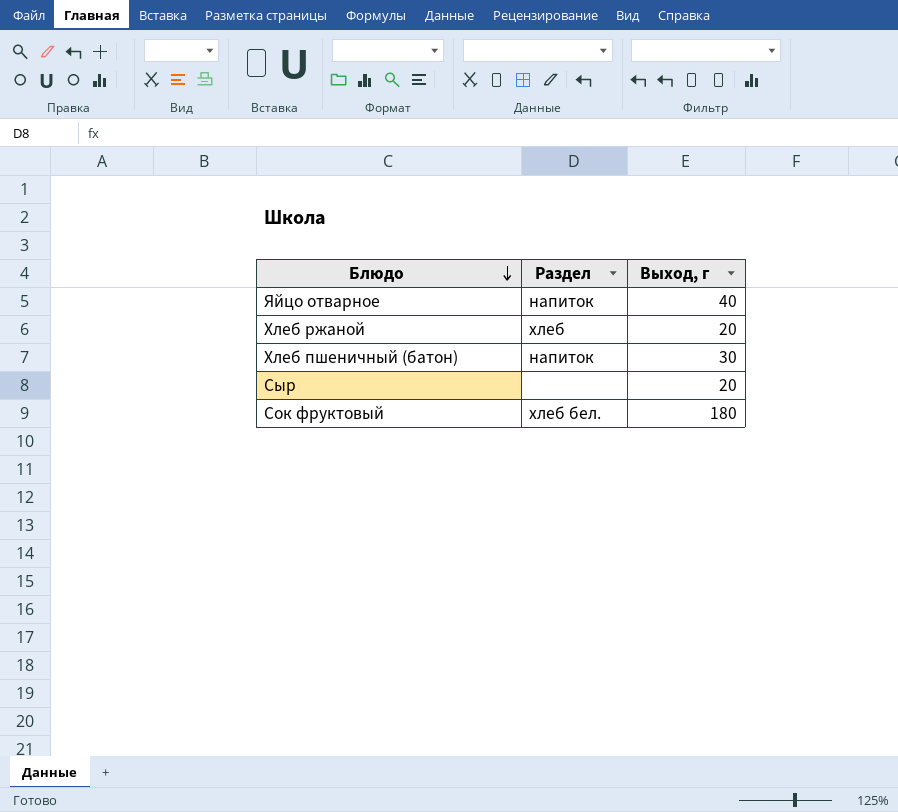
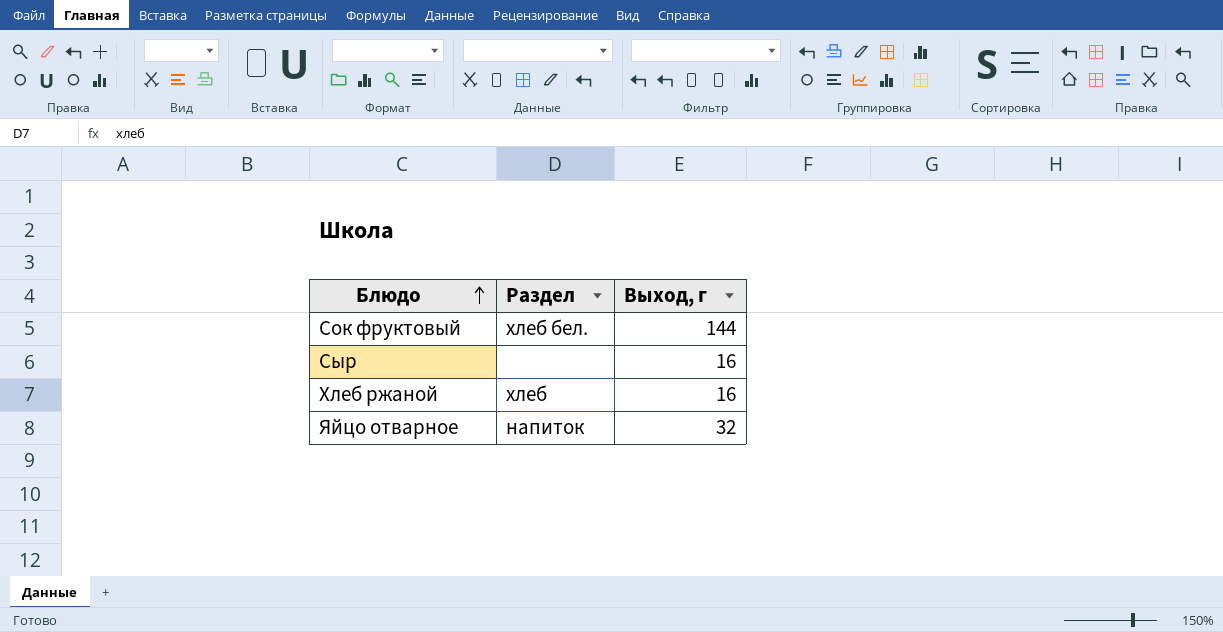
row order: Блюдо descending -> Блюдо ascending
row Хлеб пшеничный (батон): напиток | 30 -> none
Сок фруктовый | Выход, г: 180 -> 144
Сыр | Выход, г: 20 -> 16
Хлеб ржаной | Выход, г: 20 -> 16
Яйцо отварное | Выход, г: 40 -> 32

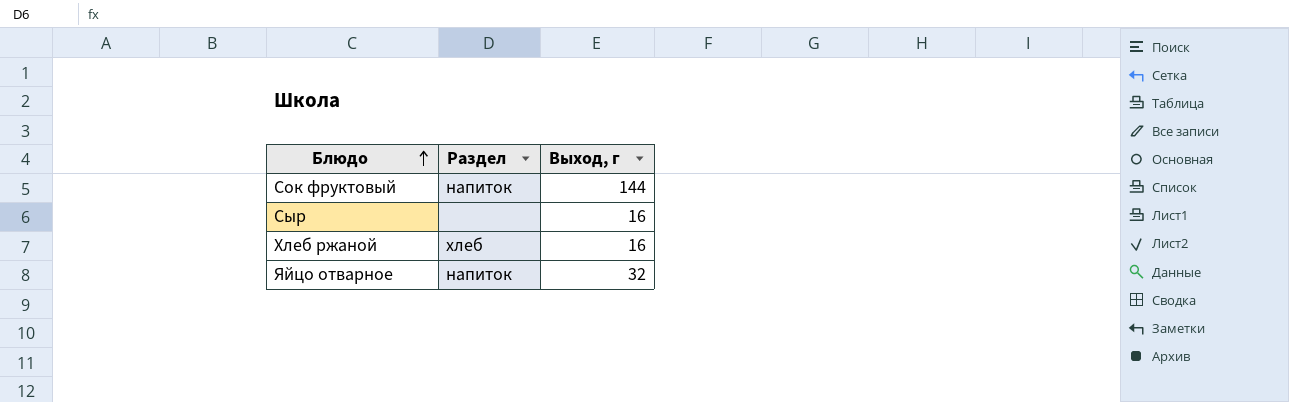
Сок фруктовый | Раздел: хлеб бел. -> напиток

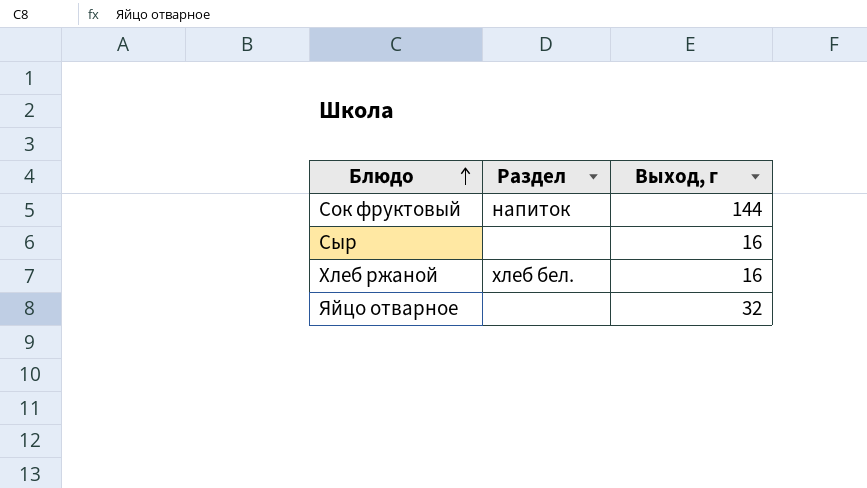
Хлеб ржаной | Раздел: хлеб -> хлеб бел.
Яйцо отварное | Раздел: напиток -> none

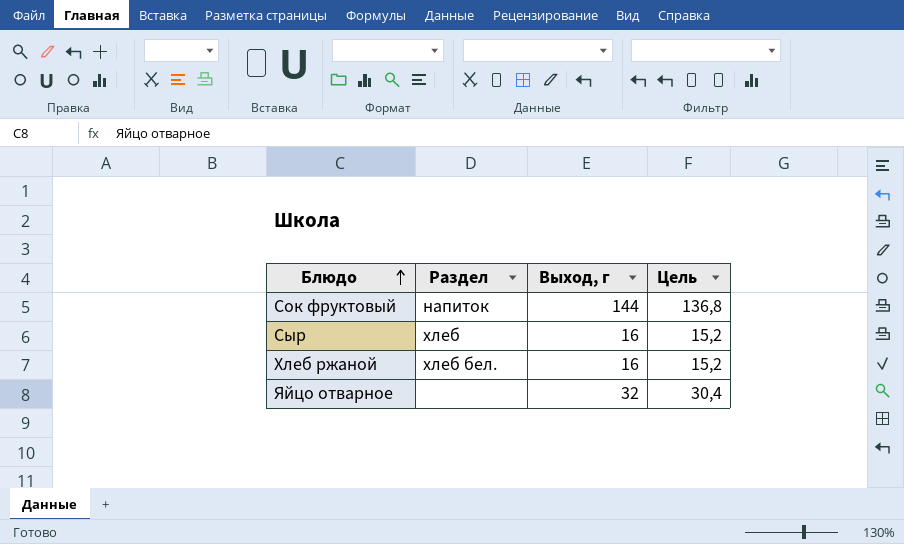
column Цель | formula: none -> [Выход, г] * 0,95
Сыр | Раздел: none -> хлеб

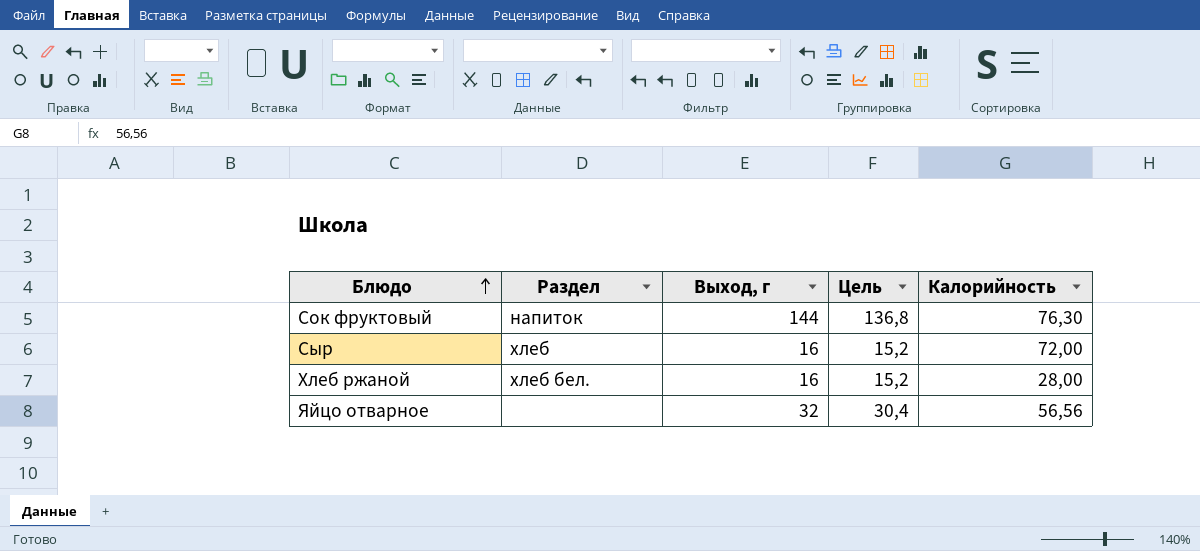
column Калорийность | position: none -> 5

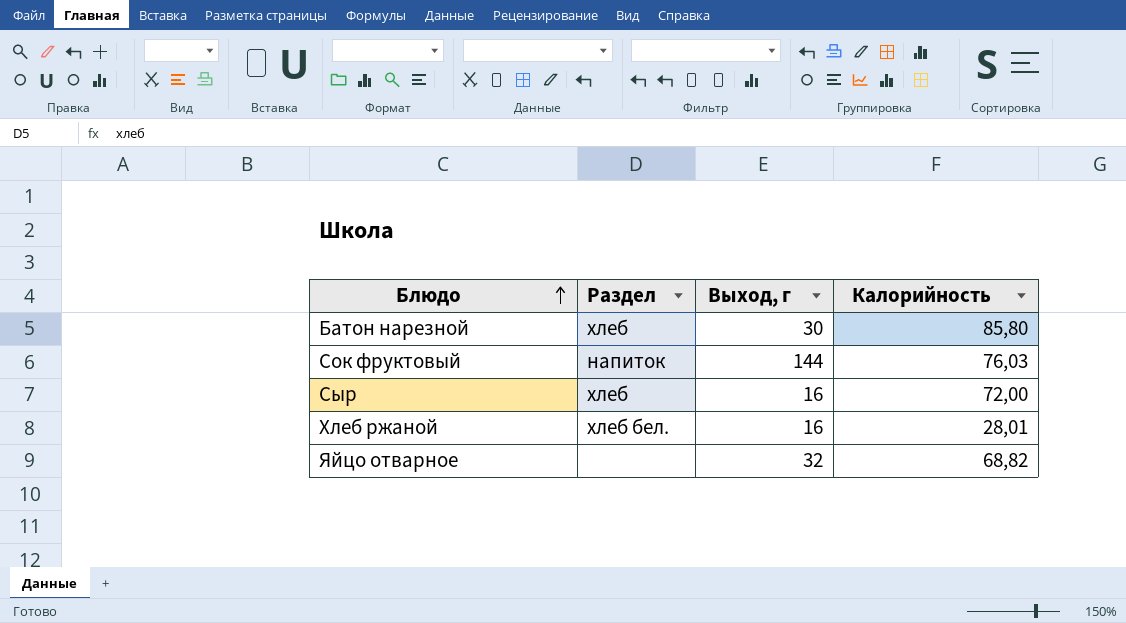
column Цель | formula: [Выход, г] * 0,95 -> none
row Батон нарезной: none -> хлеб | 30 | 85,80
Сок фруктовый | Калорийность: 76,30 -> 76,03
Хлеб ржаной | Калорийность: 28,00 -> 28,01
Яйцо отварное | Калорийность: 56,56 -> 68,82

